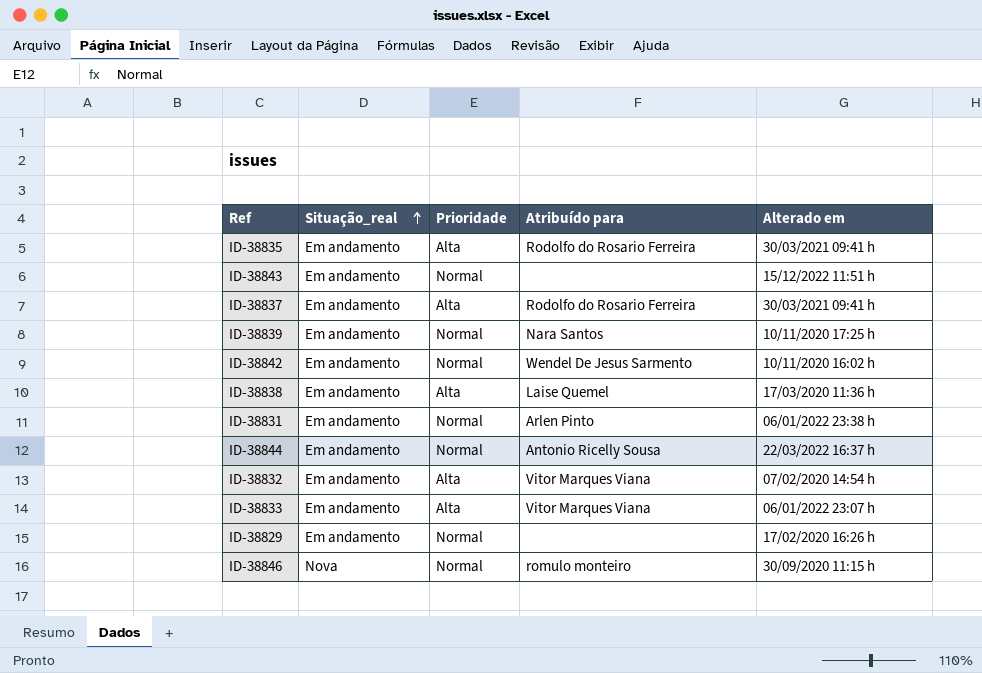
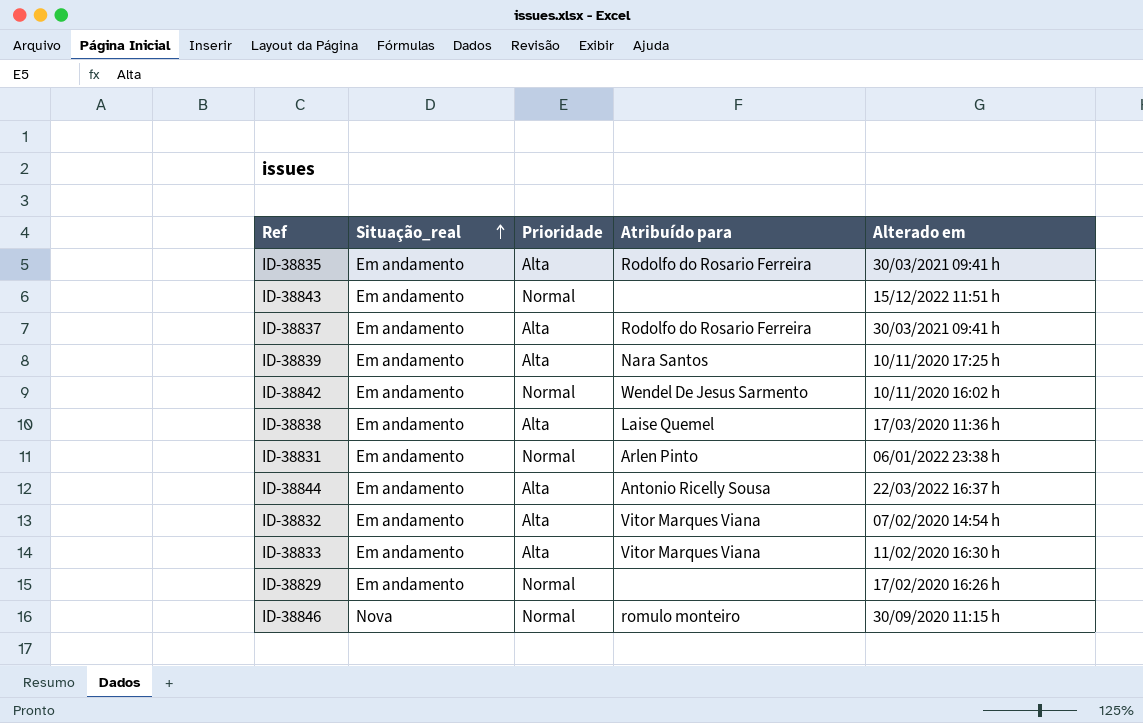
ID-38839 | Prioridade: Normal -> Alta
ID-38844 | Prioridade: Normal -> Alta
ID-38833 | Alterado em: 06/01/2022 23:07 h -> 11/02/2020 16:30 h

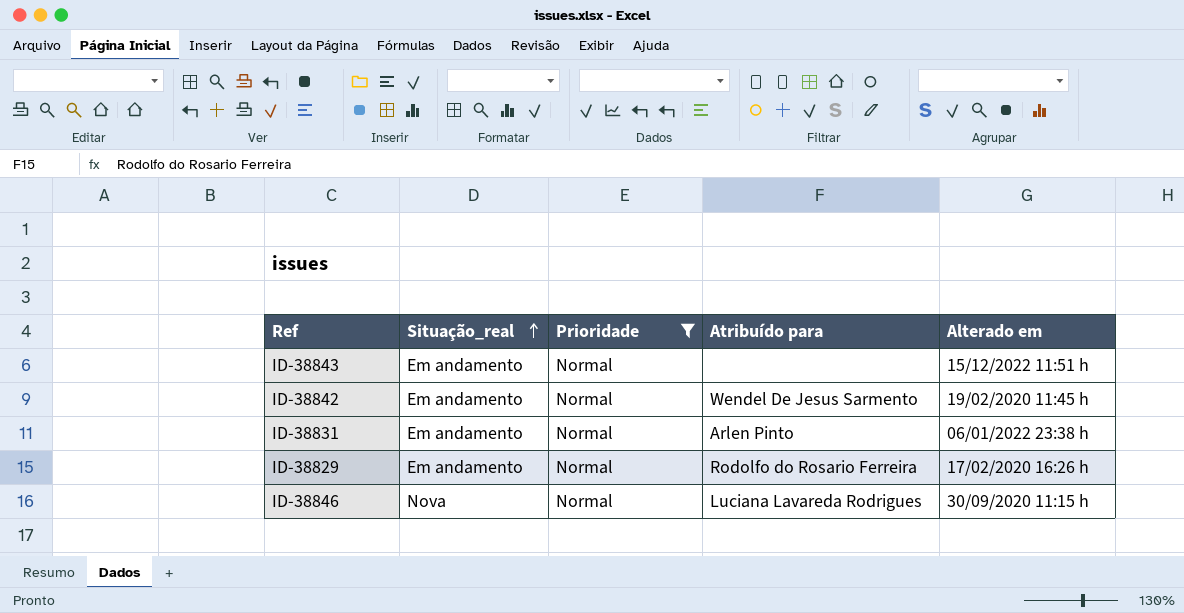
filter: none -> Prioridade = Normal
ID-38842 | Alterado em: 10/11/2020 16:02 h -> 19/02/2020 11:45 h
ID-38829 | Atribuído para: none -> Rodolfo do Rosario Ferreira
ID-38846 | Atribuído para: romulo monteiro -> Luciana Lavareda Rodrigues

